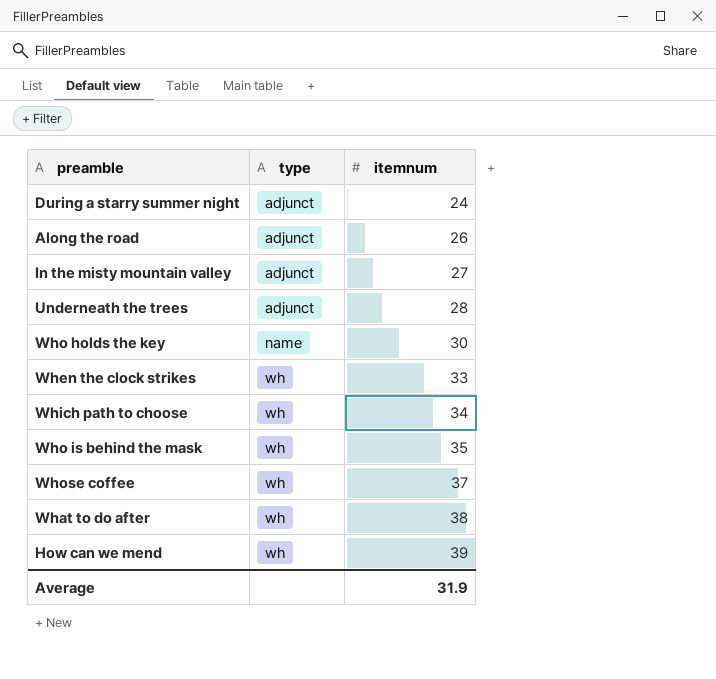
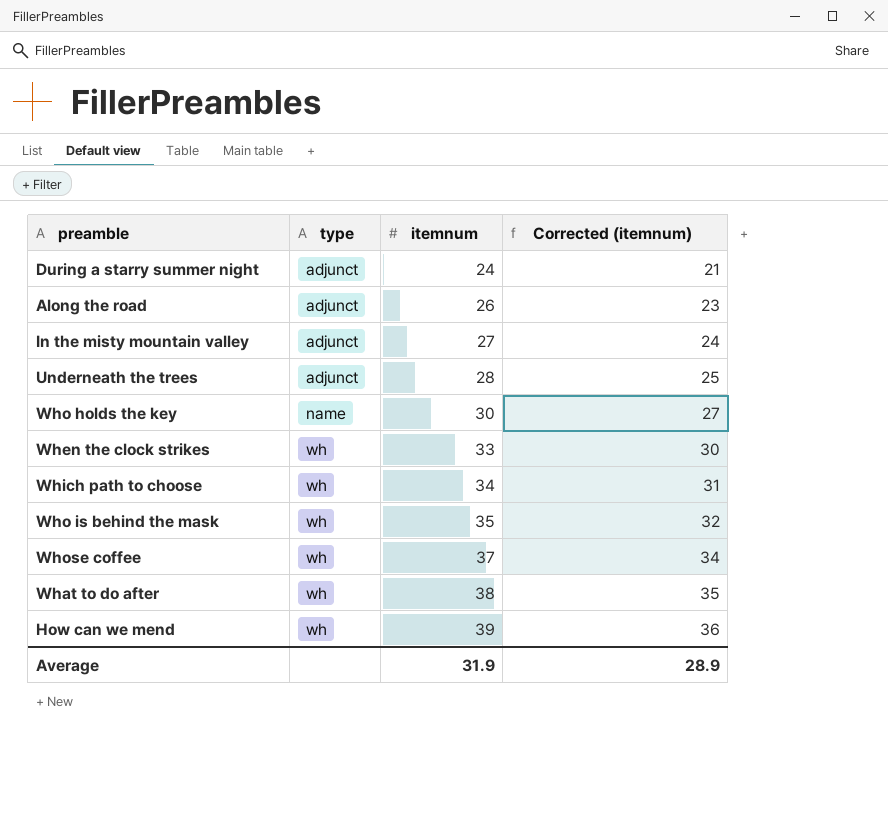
column Corrected (itemnum) | formula: none -> [itemnum] - 3

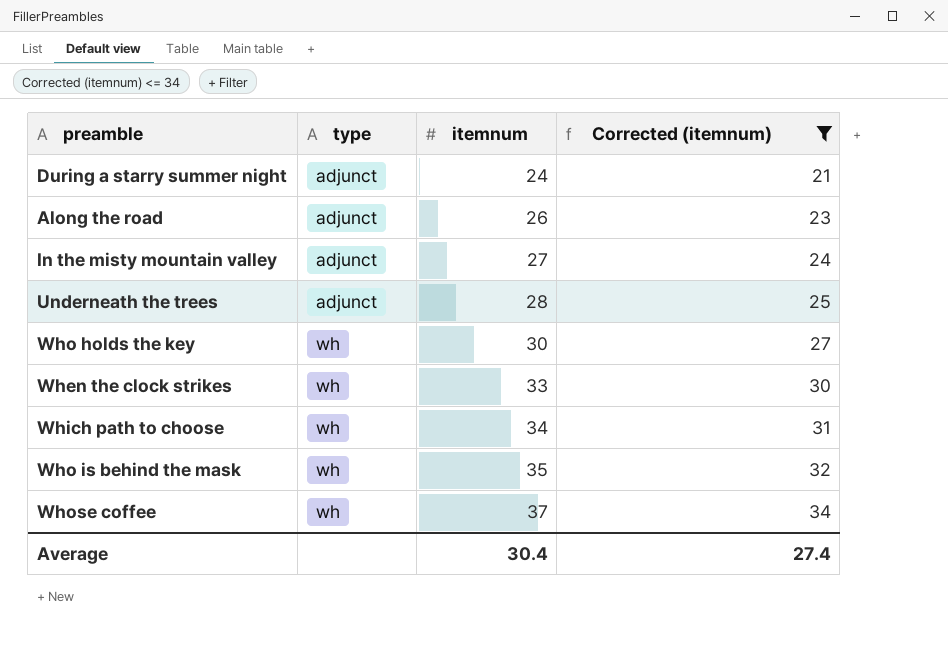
filter: none -> Corrected (itemnum) <= 34
Who holds the key | type: name -> wh
Average | itemnum: 31.9 -> 30.4
Average | Corrected (itemnum): 28.9 -> 27.4

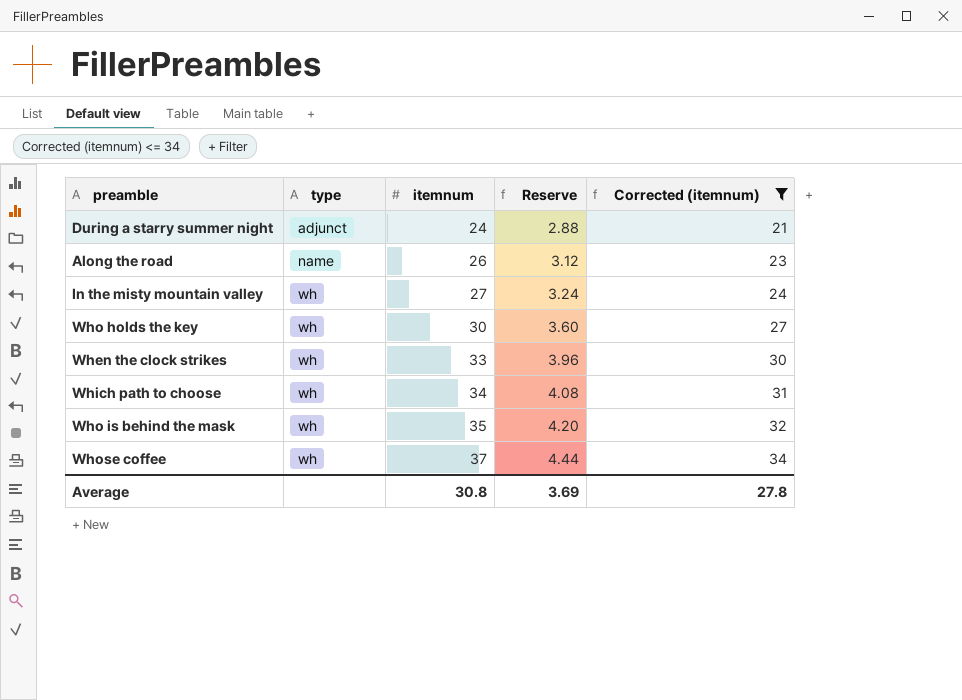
column Reserve | formula: none -> [itemnum] * 0.12
row Underneath the trees: adjunct | 28 | 25 -> none
Along the road | type: adjunct -> name
In the misty mountain valley | type: adjunct -> wh
Average | itemnum: 30.4 -> 30.8
Average | Corrected (itemnum): 27.4 -> 27.8

